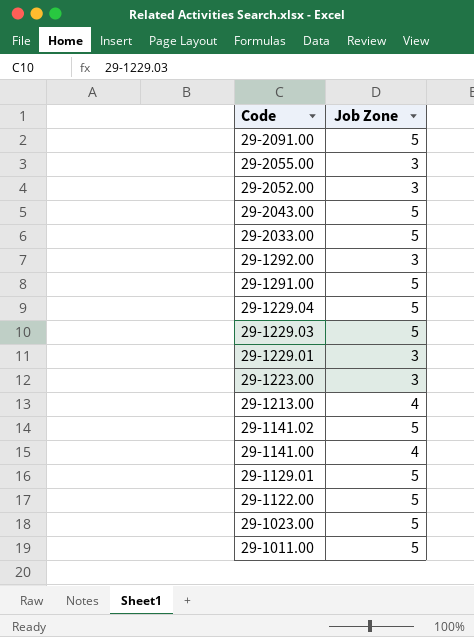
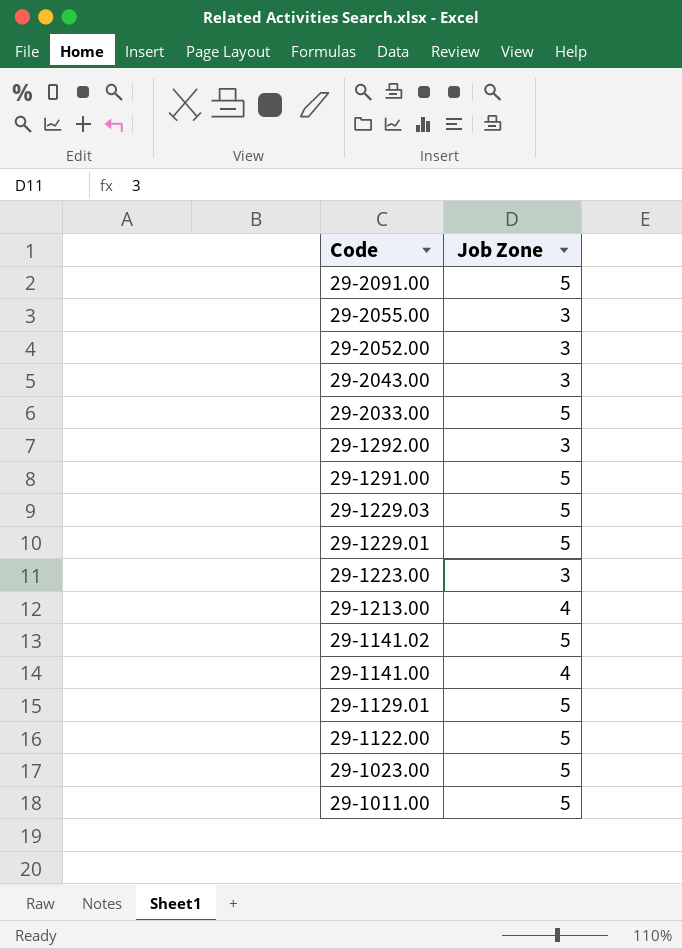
row 29-1229.04: 5 -> none
29-2043.00 | Job Zone: 5 -> 3
29-1229.01 | Job Zone: 3 -> 5

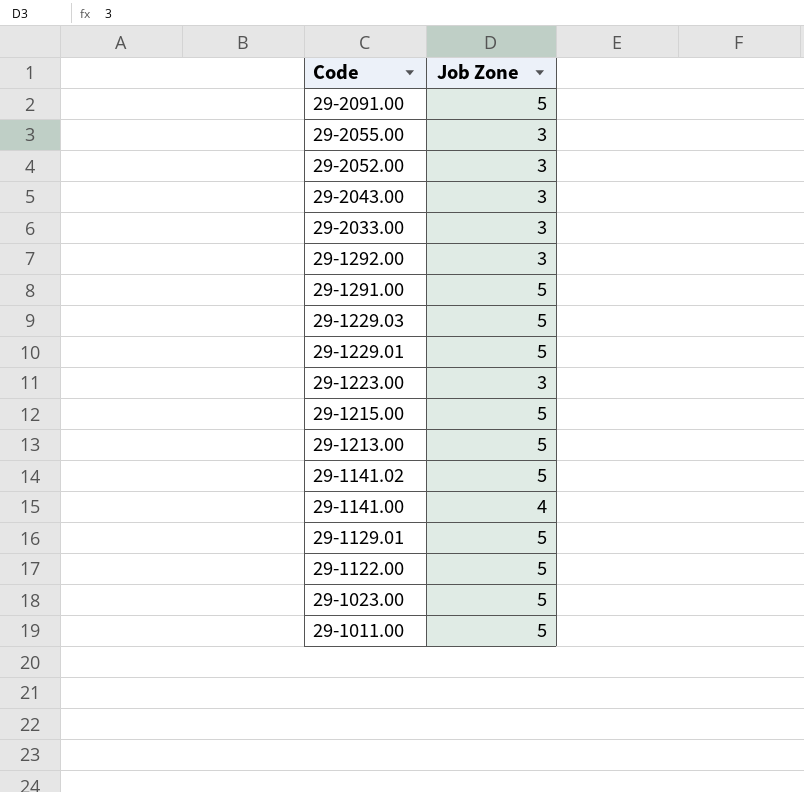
29-2033.00 | Job Zone: 5 -> 3
row 29-1215.00: none -> 5
29-1213.00 | Job Zone: 4 -> 5

